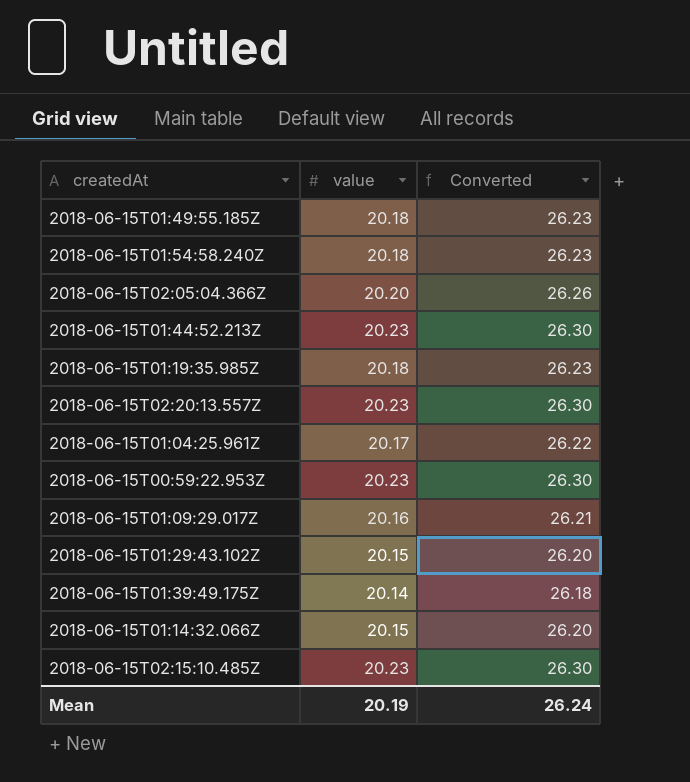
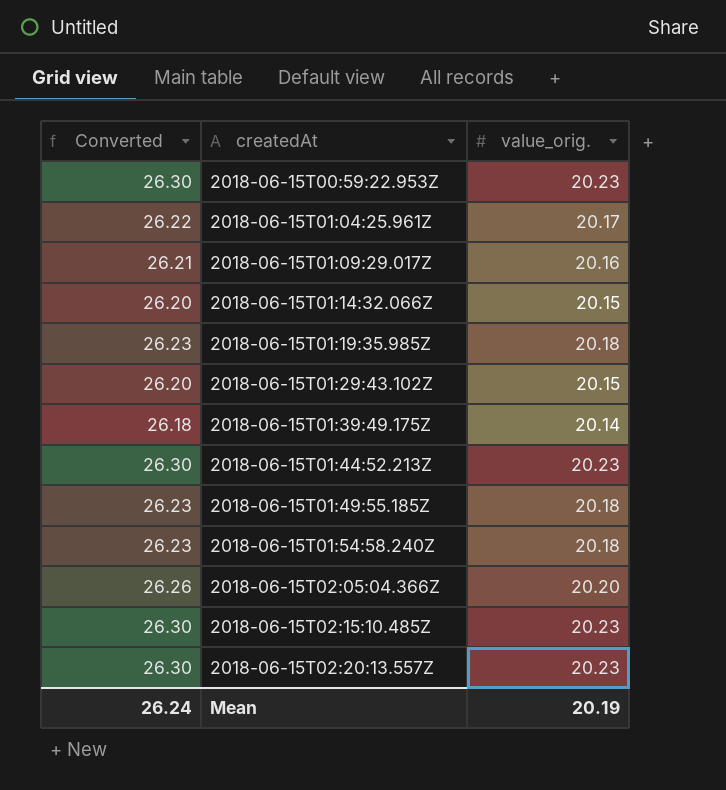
row order: none -> createdAt ascending
column Converted | position: 3 -> 1
column name: value -> value_orig.

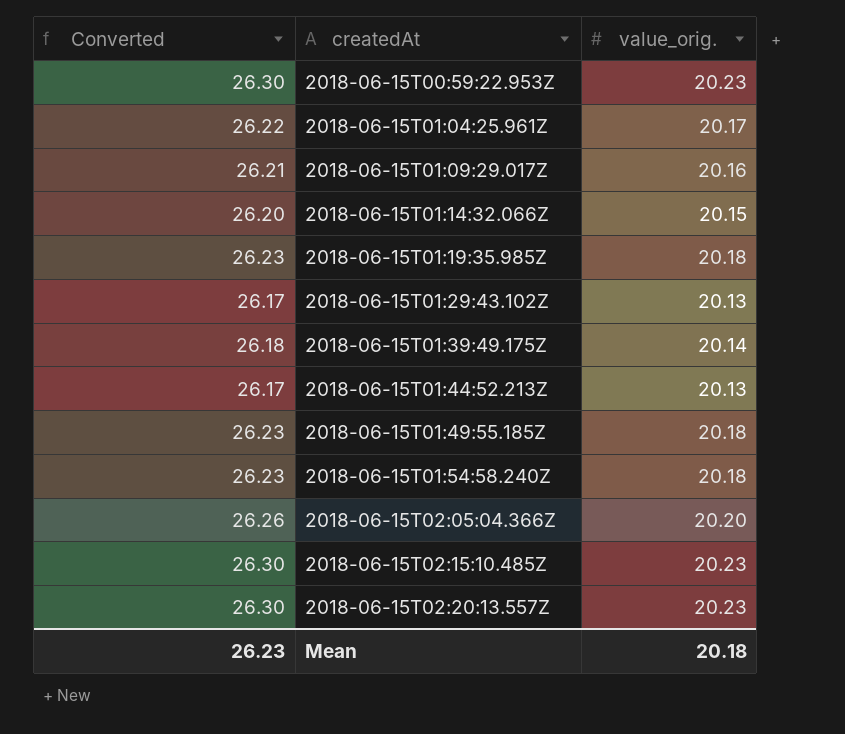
2018-06-15T01:29:43.102Z | Converted: 26.20 -> 26.17
2018-06-15T01:29:43.102Z | value_orig.: 20.15 -> 20.13
2018-06-15T01:44:52.213Z | Converted: 26.30 -> 26.17
2018-06-15T01:44:52.213Z | value_orig.: 20.23 -> 20.13
Mean | Converted: 26.24 -> 26.23
Mean | value_orig.: 20.19 -> 20.18

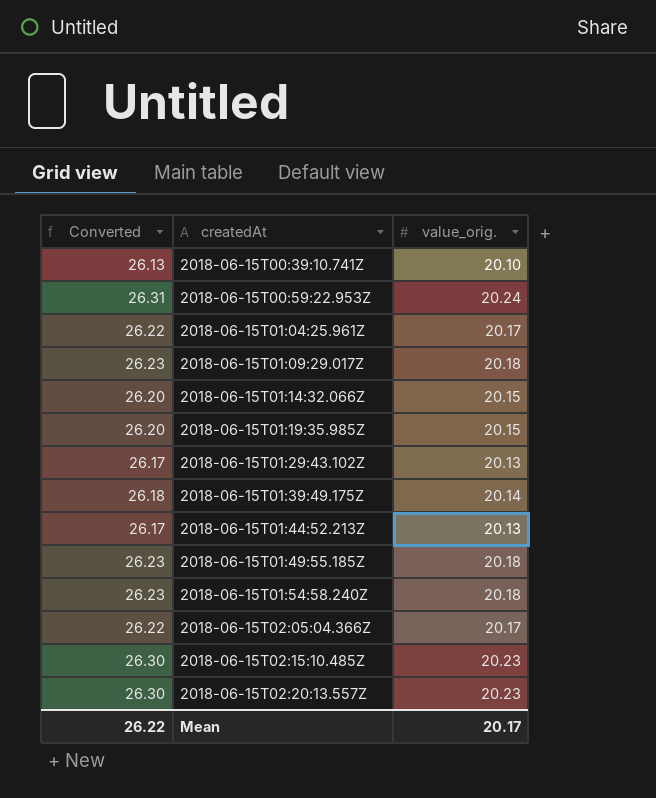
row 2018-06-15T00:39:10.741Z: none -> 26.13 | 20.10
2018-06-15T00:59:22.953Z | Converted: 26.30 -> 26.31
2018-06-15T00:59:22.953Z | value_orig.: 20.23 -> 20.24
2018-06-15T01:09:29.017Z | Converted: 26.21 -> 26.23
2018-06-15T01:09:29.017Z | value_orig.: 20.16 -> 20.18
2018-06-15T01:19:35.985Z | Converted: 26.23 -> 26.20
2018-06-15T01:19:35.985Z | value_orig.: 20.18 -> 20.15
2018-06-15T02:05:04.366Z | Converted: 26.26 -> 26.22
2018-06-15T02:05:04.366Z | value_orig.: 20.20 -> 20.17
Mean | Converted: 26.23 -> 26.22
Mean | value_orig.: 20.18 -> 20.17

